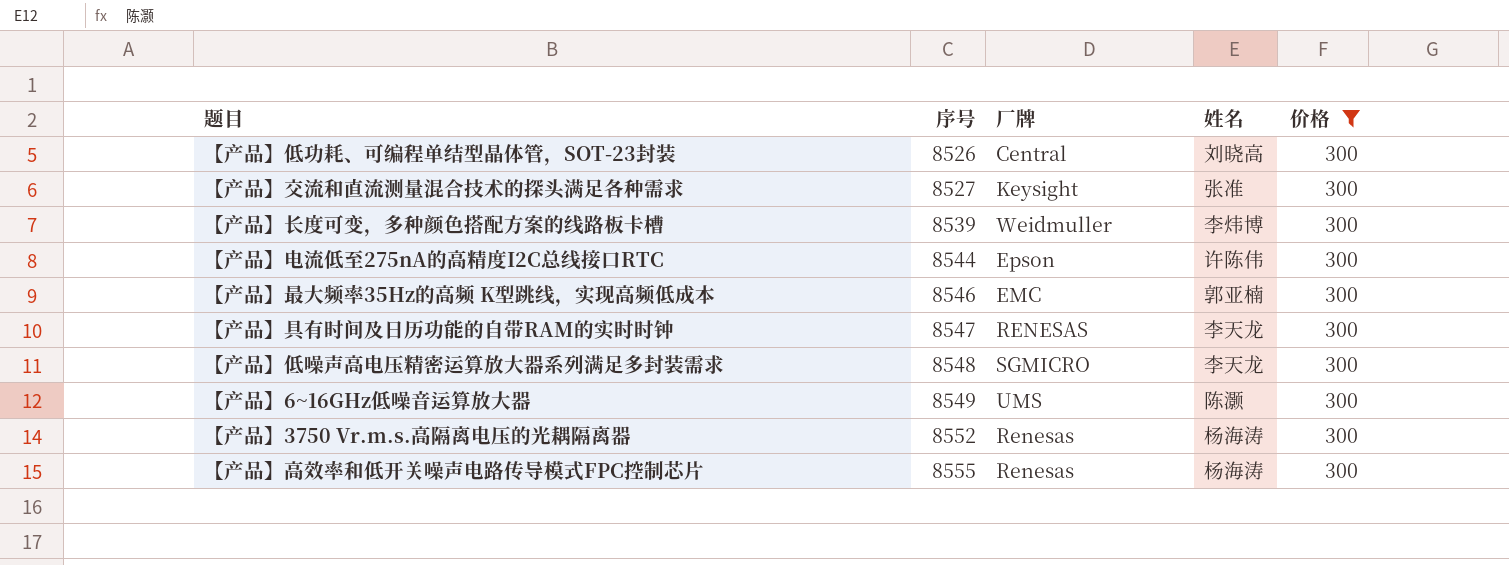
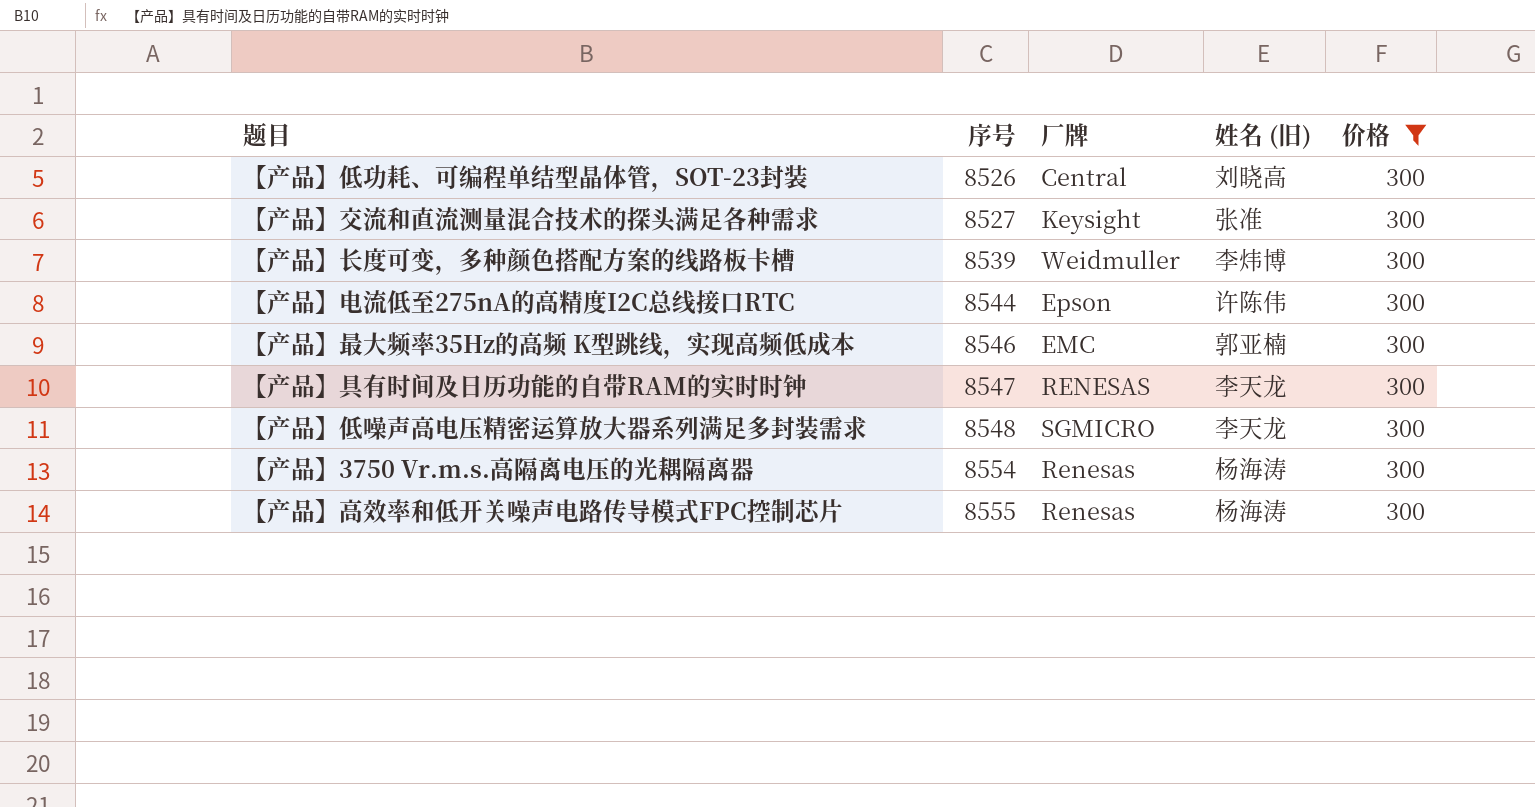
column name: 姓名 -> 姓名 (旧)
row 【产品】6~16GHz低噪音运算放大器: 8549 | UMS | 陈灏 | 300 -> none
【产品】3750 Vr.m.s.高隔离电压的光耦隔离器 | 序号: 8552 -> 8554

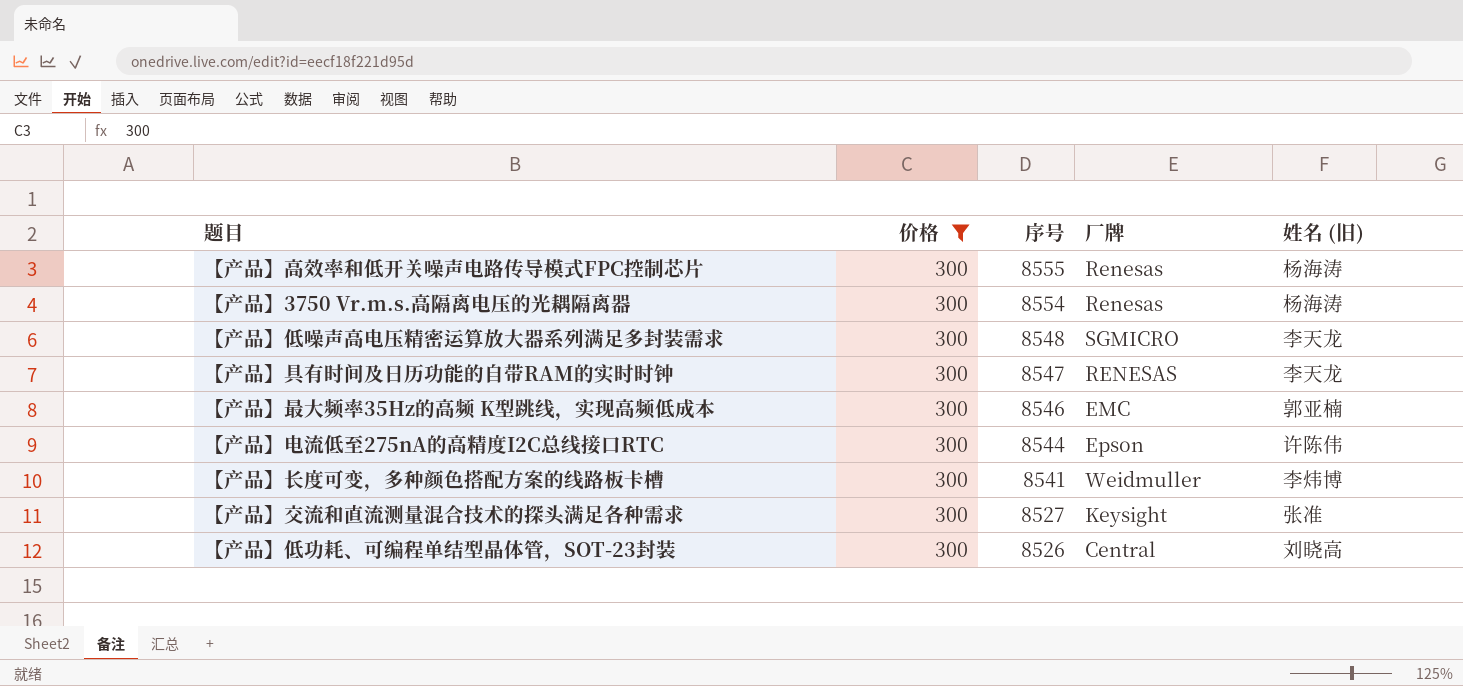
row order: 序号 ascending -> 序号 descending
column 价格 | position: 5 -> 2
【产品】长度可变，多种颜色搭配方案的线路板卡槽 | 序号: 8539 -> 8541

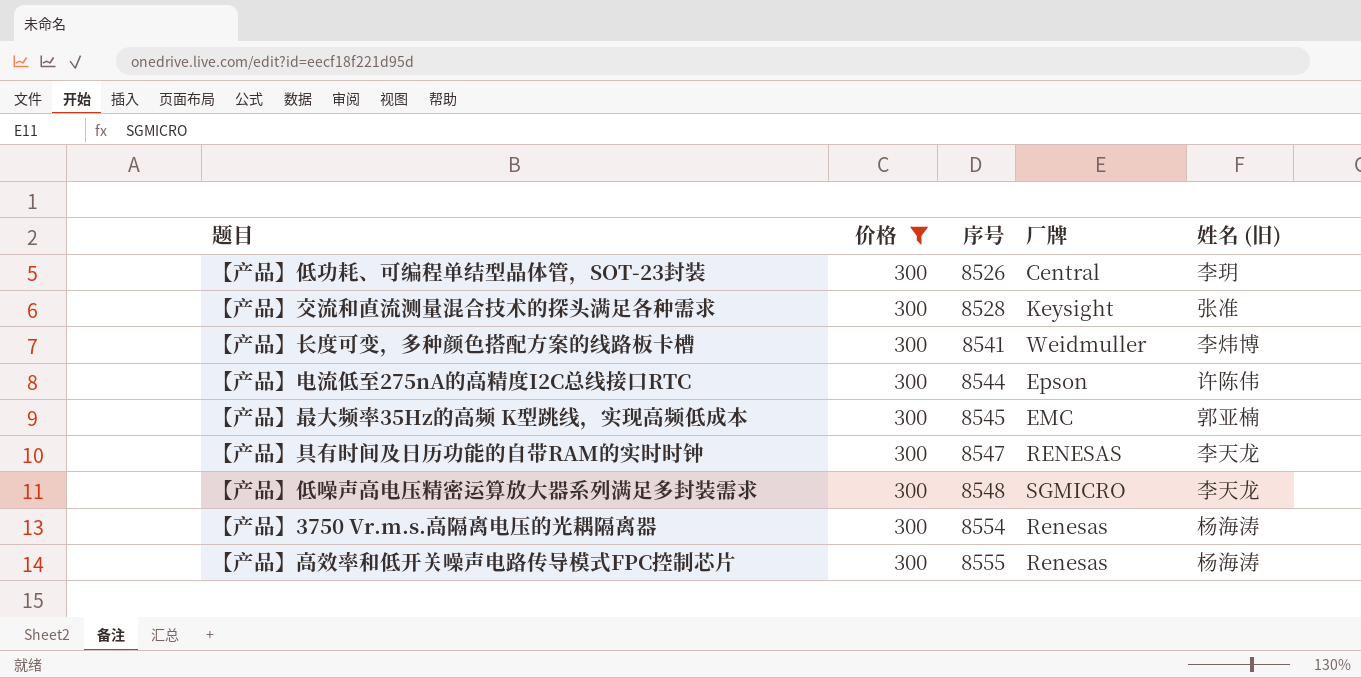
row order: 序号 descending -> 序号 ascending
【产品】低功耗、可编程单结型晶体管，SOT-23封装 | 姓名 (旧): 刘晓高 -> 李玥
【产品】交流和直流测量混合技术的探头满足各种需求 | 序号: 8527 -> 8528
【产品】最大频率35Hz的高频 K型跳线，实现高频低成本 | 序号: 8546 -> 8545

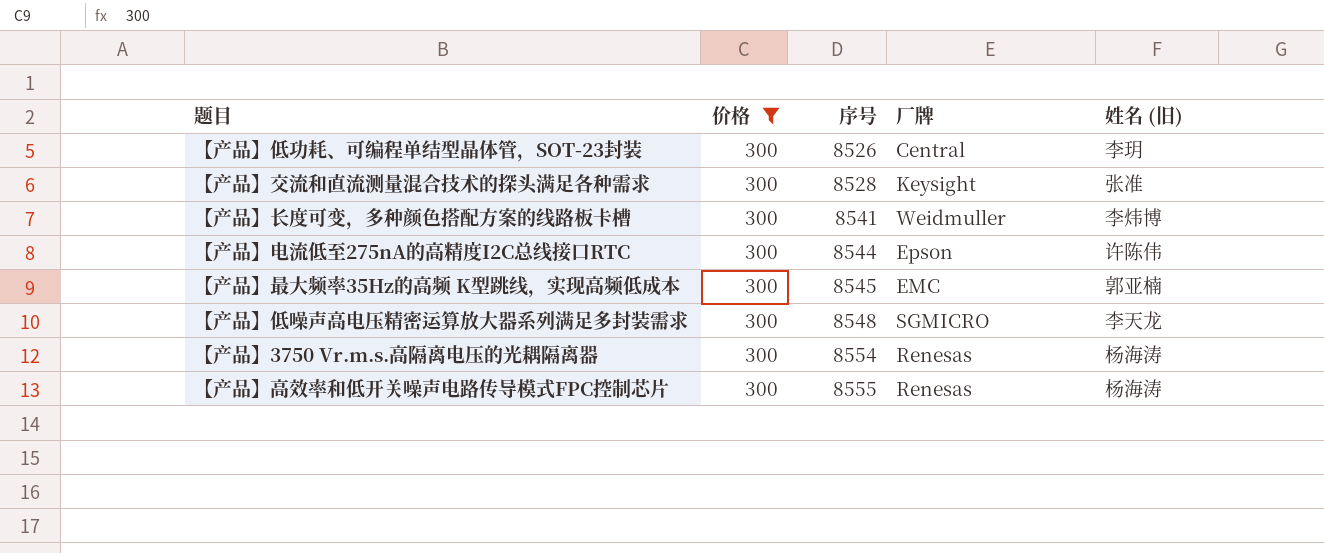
row 【产品】具有时间及日历功能的自带RAM的实时时钟: 300 | 8547 | RENESAS | 李天龙 -> none

